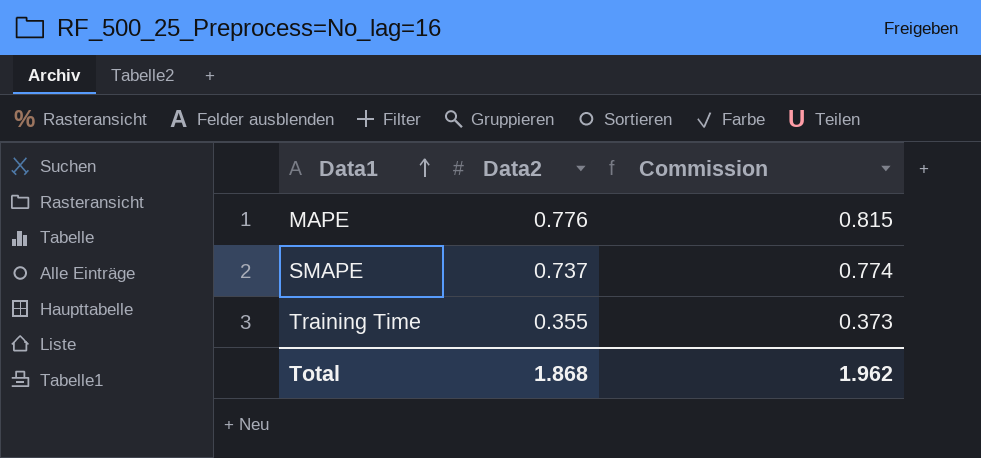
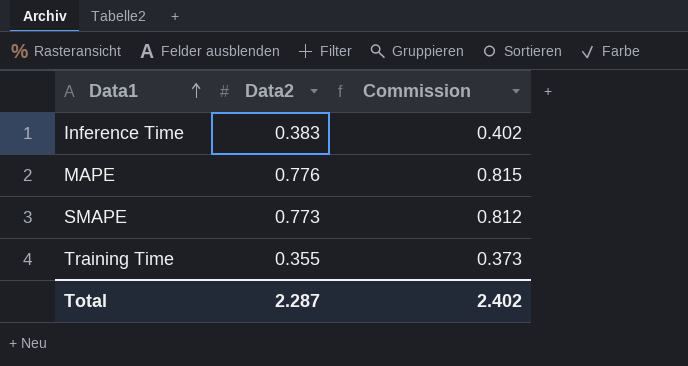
row Inference Time: none -> 0.383 | 0.402
SMAPE | Data2: 0.737 -> 0.773
SMAPE | Commission: 0.774 -> 0.812
Total | Data2: 1.868 -> 2.287
Total | Commission: 1.962 -> 2.402

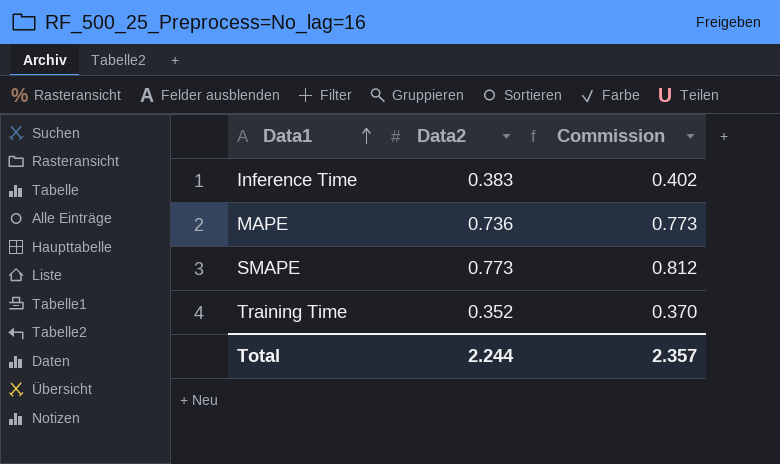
MAPE | Data2: 0.776 -> 0.736
MAPE | Commission: 0.815 -> 0.773
Training Time | Data2: 0.355 -> 0.352
Training Time | Commission: 0.373 -> 0.370
Total | Data2: 2.287 -> 2.244
Total | Commission: 2.402 -> 2.357

